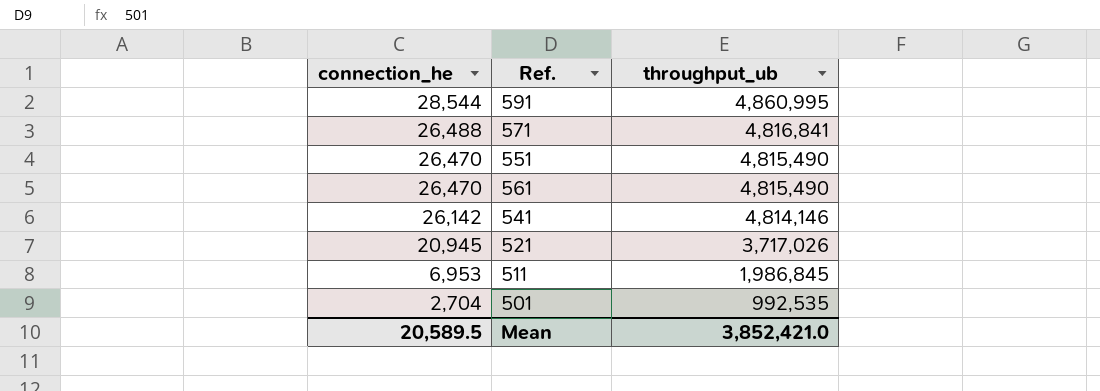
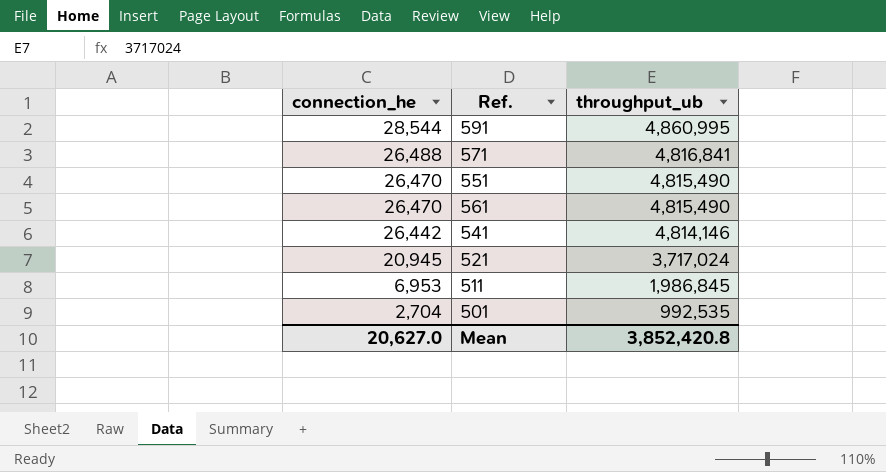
541 | connection_he: 26,142 -> 26,442
521 | throughput_ub: 3,717,026 -> 3,717,024
Mean | connection_he: 20,589.5 -> 20,627.0
Mean | throughput_ub: 3,852,421.0 -> 3,852,420.8

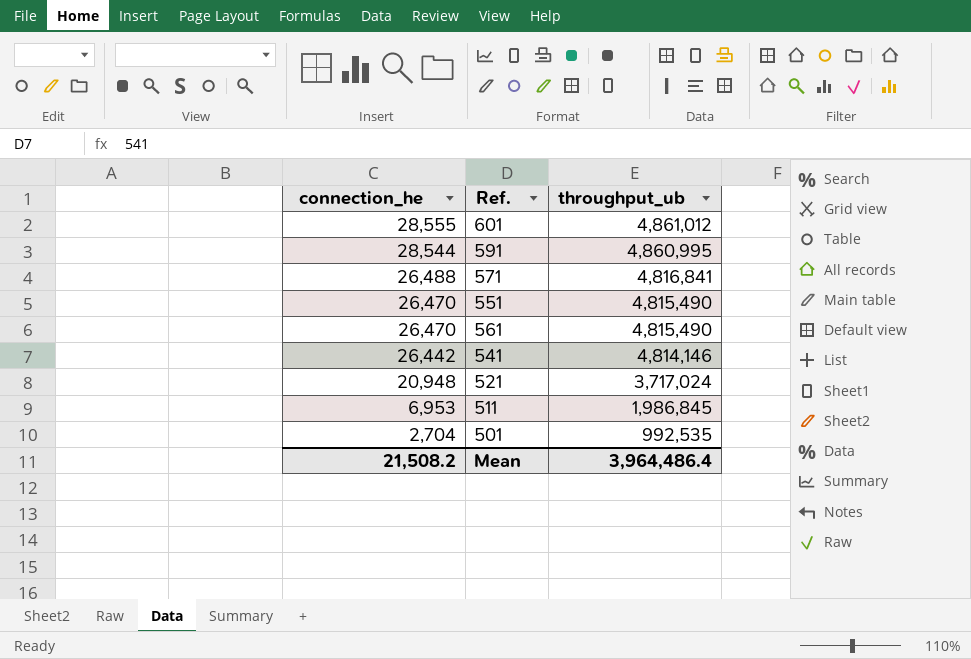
row 601: none -> 28,555 | 4,861,012
521 | connection_he: 20,945 -> 20,948
Mean | connection_he: 20,627.0 -> 21,508.2
Mean | throughput_ub: 3,852,420.8 -> 3,964,486.4

